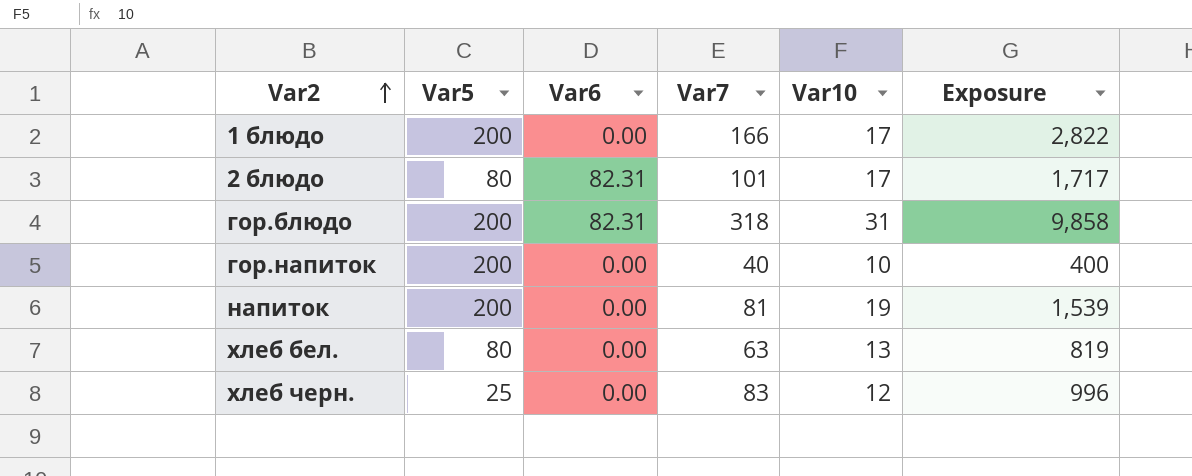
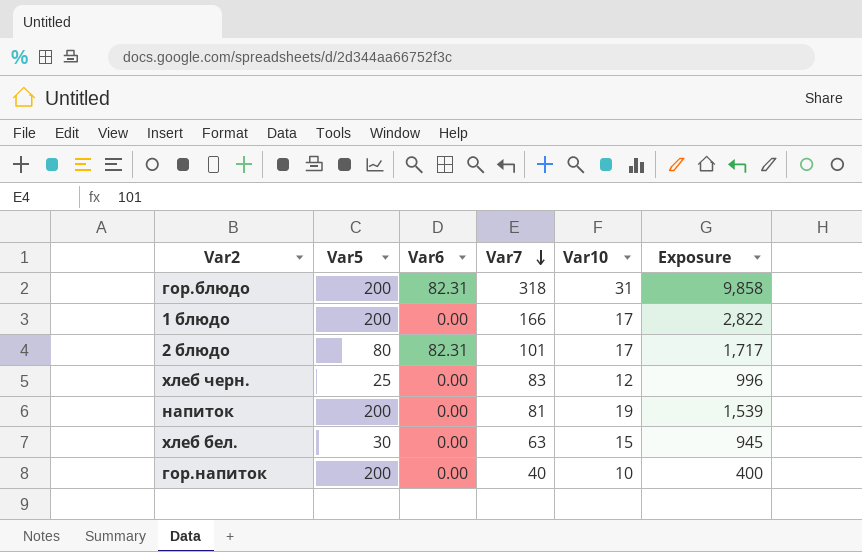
row order: Var2 ascending -> Var7 descending
хлеб бел. | Var5: 80 -> 30
хлеб бел. | Var10: 13 -> 15
хлеб бел. | Exposure: 819 -> 945

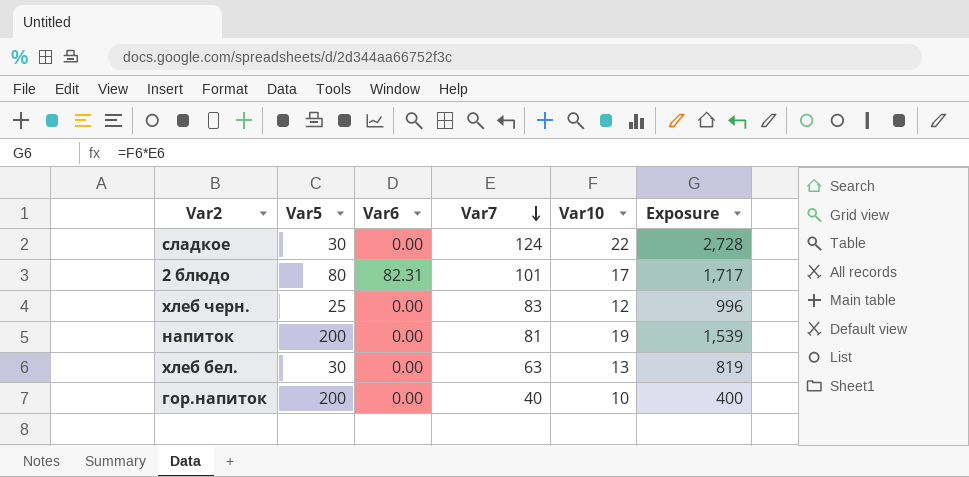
row гор.блюдо: 200 | 82.31 | 318 | 31 | 9,858 -> none
row 1 блюдо: 200 | 0.00 | 166 | 17 | 2,822 -> none
row сладкое: none -> 30 | 0.00 | 124 | 22 | 2,728
хлеб бел. | Var10: 15 -> 13
хлеб бел. | Exposure: 945 -> 819

